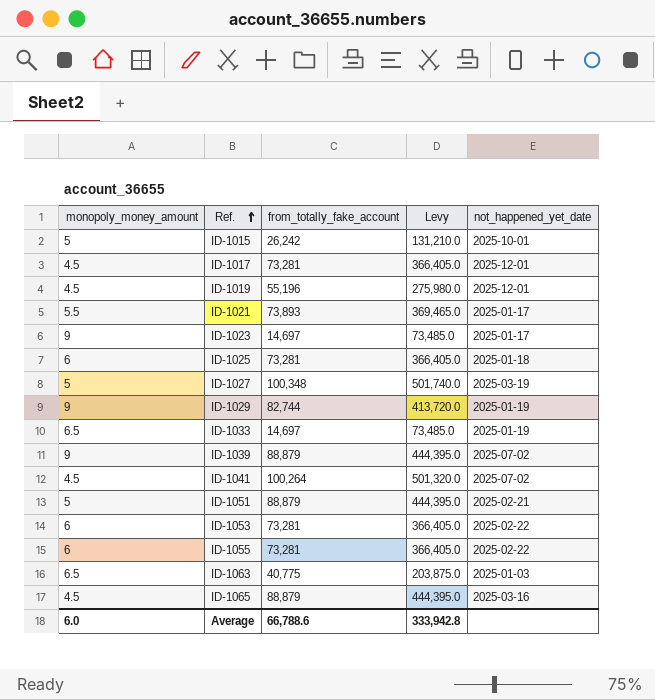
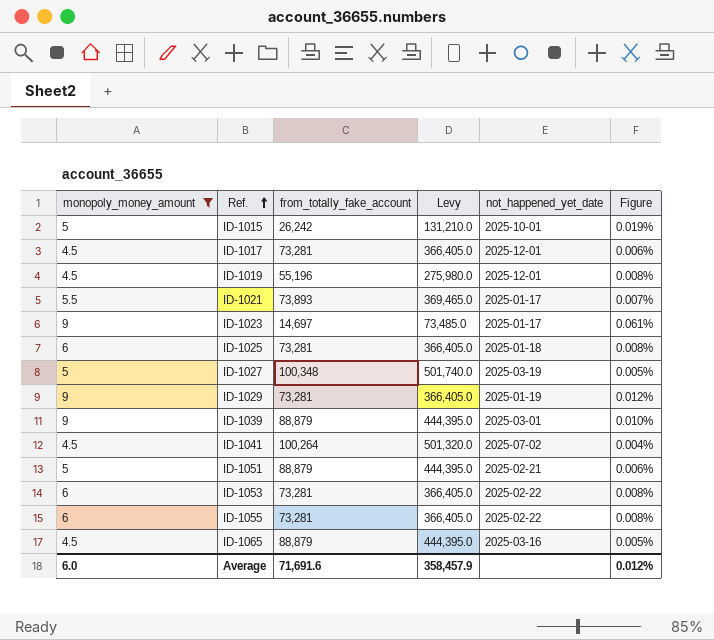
filter: none -> monopoly_money_amount != 6.5
column Figure | formula: none -> [monopoly_money_amount] / [from_totally_fake_account]
ID-1029 | from_totally_fake_account: 82,744 -> 73,281
ID-1029 | Levy: 413,720.0 -> 366,405.0
ID-1039 | not_happened_yet_date: 2025-07-02 -> 2025-03-01
Average | from_totally_fake_account: 66,788.6 -> 71,691.6
Average | Levy: 333,942.8 -> 358,457.9

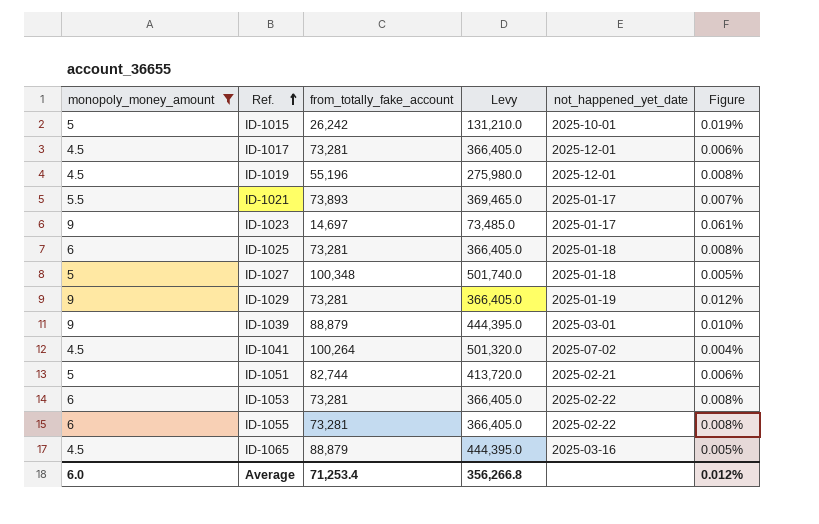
ID-1027 | not_happened_yet_date: 2025-03-19 -> 2025-01-18
ID-1051 | from_totally_fake_account: 88,879 -> 82,744
ID-1051 | Levy: 444,395.0 -> 413,720.0
Average | from_totally_fake_account: 71,691.6 -> 71,253.4
Average | Levy: 358,457.9 -> 356,266.8

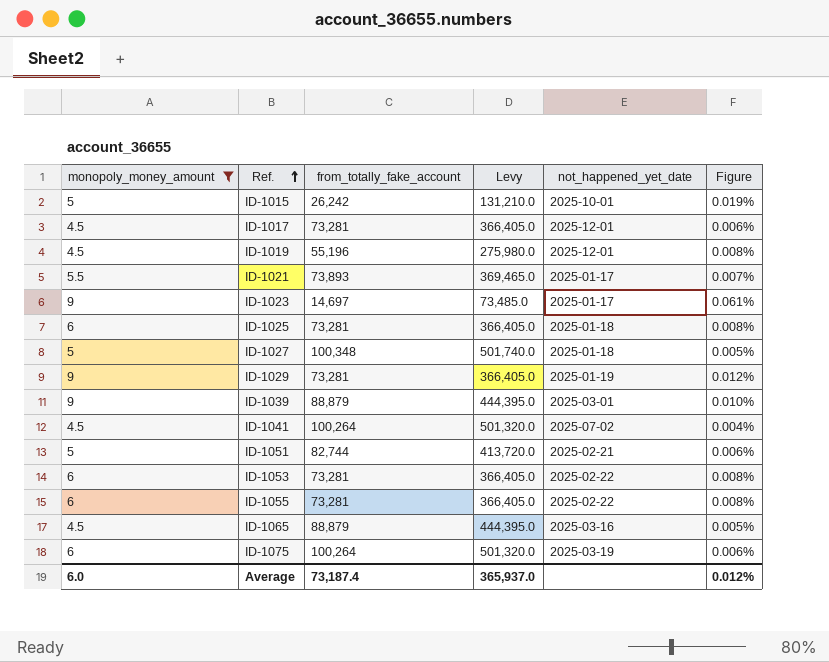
row ID-1075: none -> 6 | 100,264 | 501,320.0 | 2025-03-19 | 0.006%
Average | from_totally_fake_account: 71,253.4 -> 73,187.4
Average | Levy: 356,266.8 -> 365,937.0

